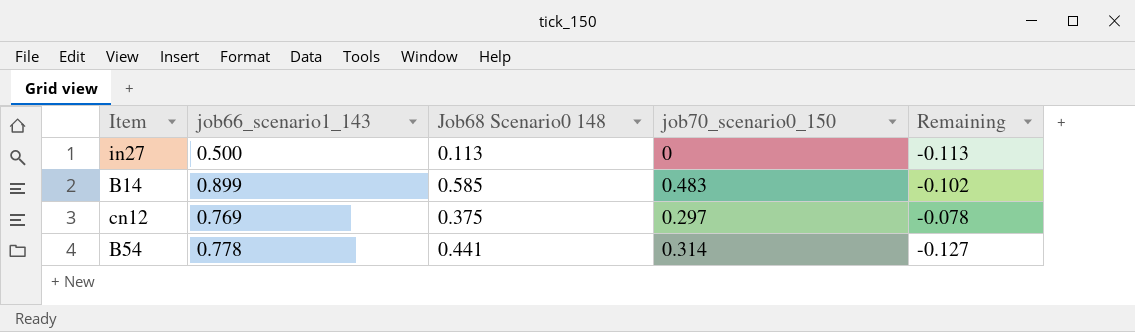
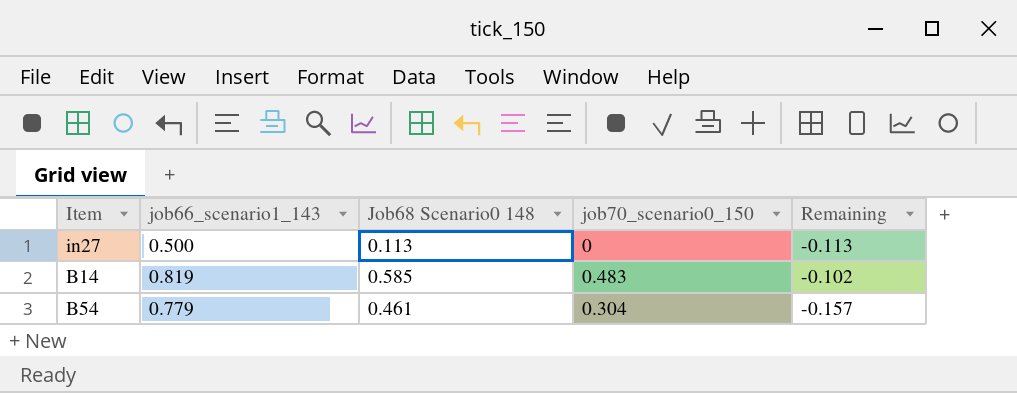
row cn12: 0.769 | 0.375 | 0.297 | -0.078 -> none
B14 | job66_scenario1_143: 0.899 -> 0.819
B54 | job66_scenario1_143: 0.778 -> 0.779
B54 | Job68 Scenario0 148: 0.441 -> 0.461
B54 | job70_scenario0_150: 0.314 -> 0.304
B54 | Remaining: -0.127 -> -0.157

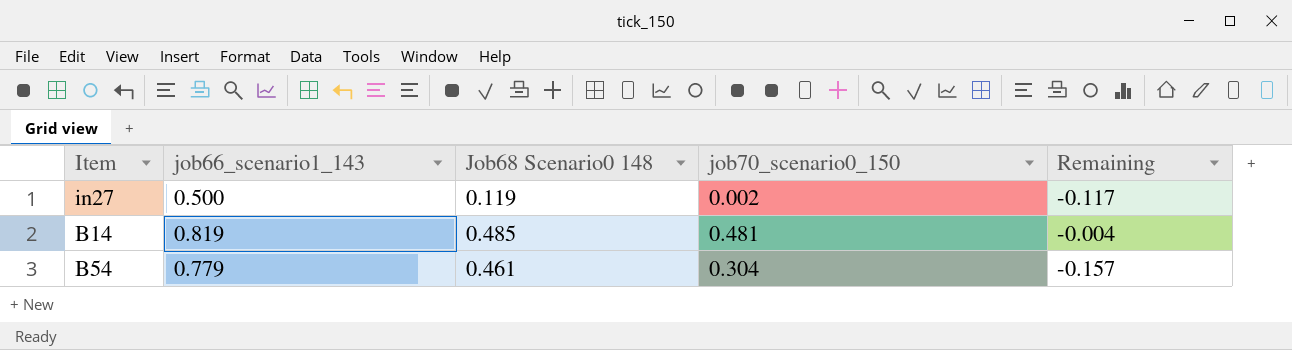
in27 | Job68 Scenario0 148: 0.113 -> 0.119
in27 | job70_scenario0_150: 0 -> 0.002
in27 | Remaining: -0.113 -> -0.117
B14 | Job68 Scenario0 148: 0.585 -> 0.485
B14 | job70_scenario0_150: 0.483 -> 0.481
B14 | Remaining: -0.102 -> -0.004

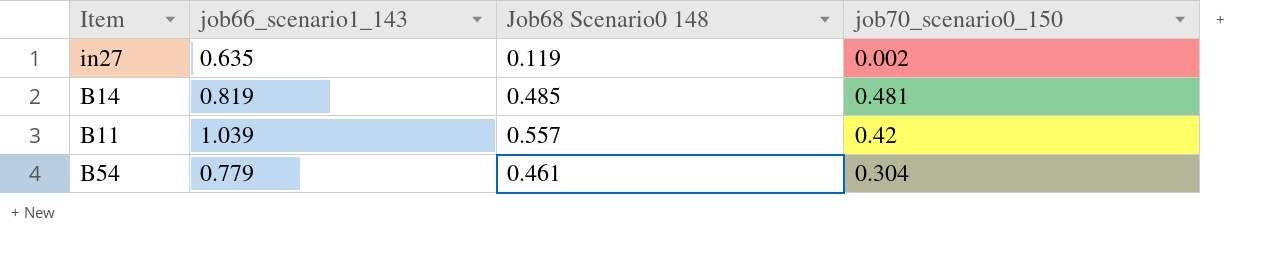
column Remaining | formula: [job70_scenario0_150] - [Job68 Scenario0 148] -> none
in27 | job66_scenario1_143: 0.500 -> 0.635
row B11: none -> 1.039 | 0.557 | 0.42

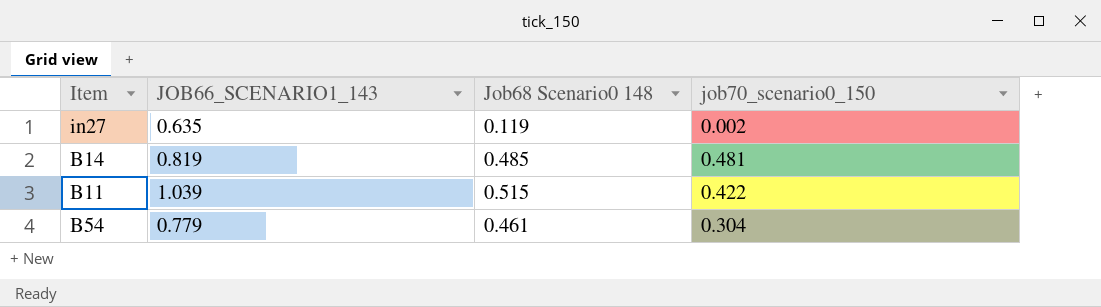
column name: job66_scenario1_143 -> JOB66_SCENARIO1_143
B11 | Job68 Scenario0 148: 0.557 -> 0.515
B11 | job70_scenario0_150: 0.42 -> 0.422

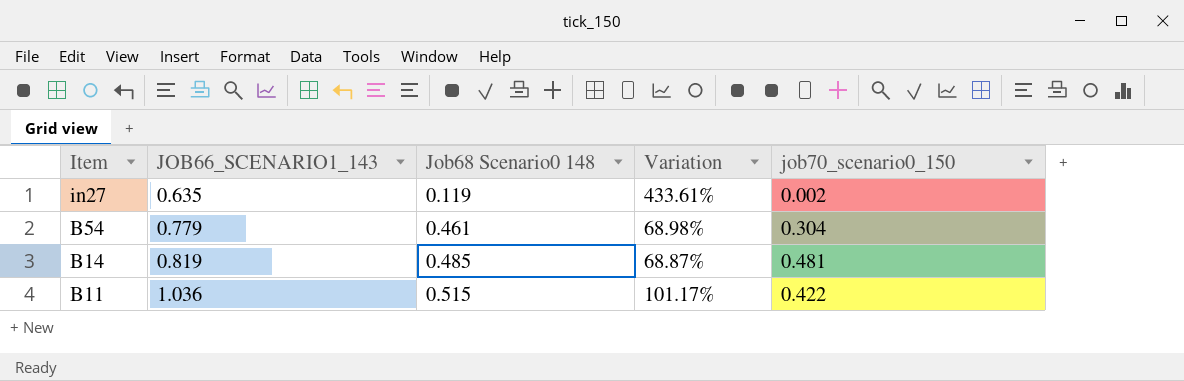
row order: none -> Item descending
column Variation | formula: none -> ([JOB66_SCENARIO1_143] - [Job68 Scenario0 148]) / [Job68 Scenario0 148]
B11 | JOB66_SCENARIO1_143: 1.039 -> 1.036

